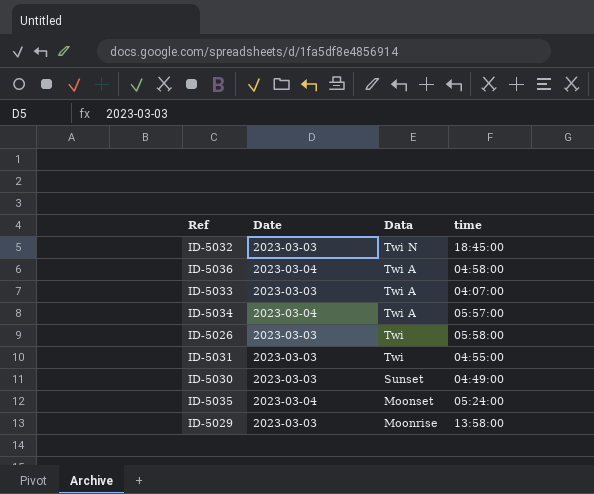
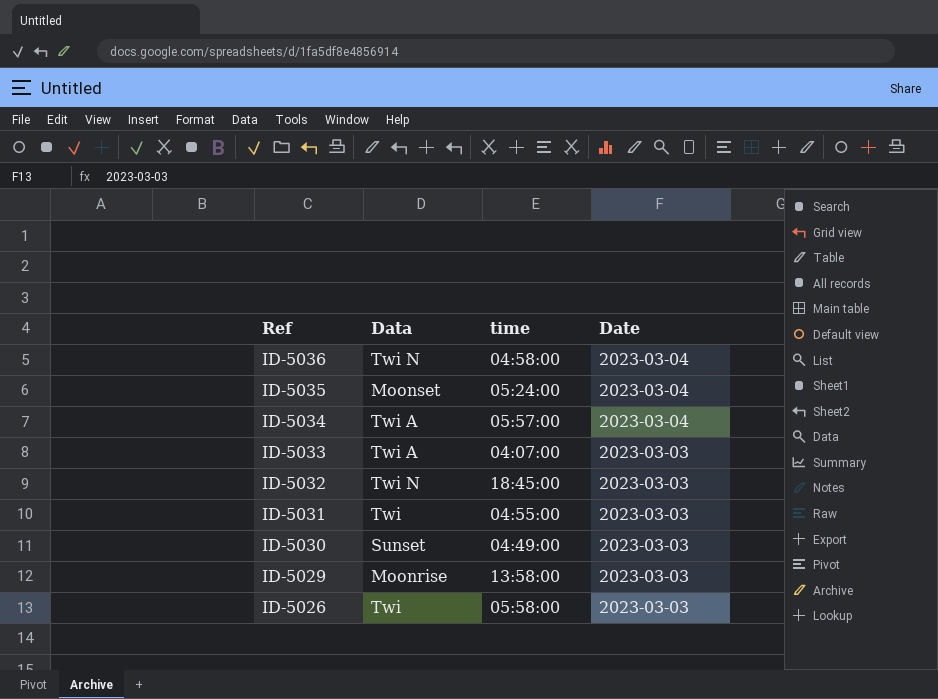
row order: Data descending -> Ref descending
column Date | position: 2 -> 4
ID-5036 | Data: Twi A -> Twi N

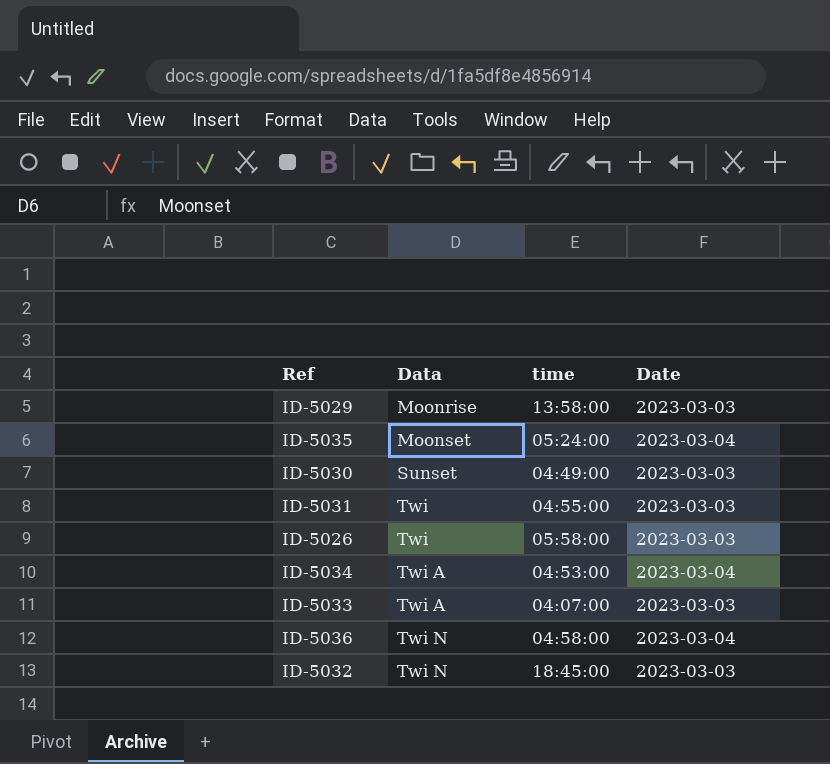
row order: Ref descending -> Data ascending
ID-5034 | time: 05:57:00 -> 04:53:00

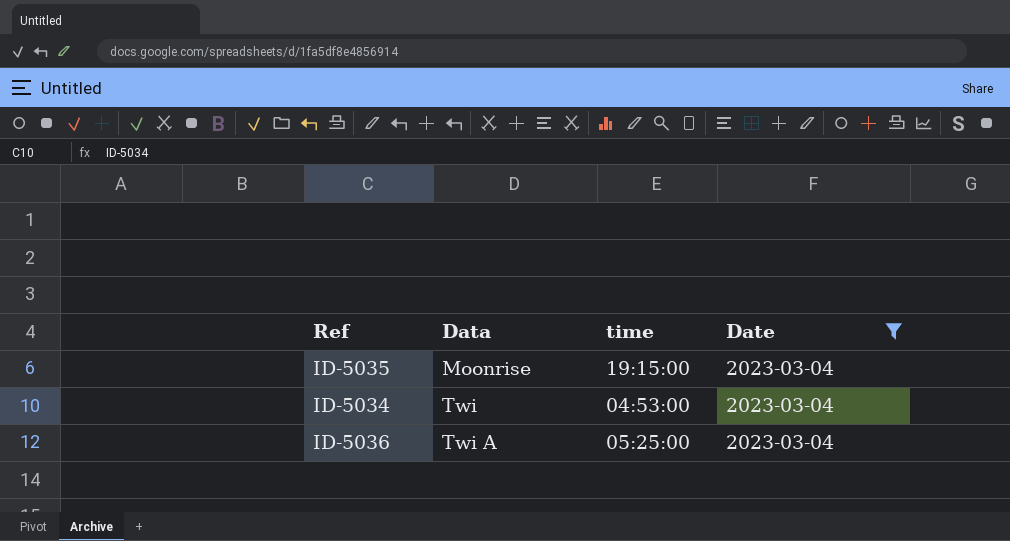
filter: none -> Date = 2023-03-04
ID-5035 | Data: Moonset -> Moonrise
ID-5035 | time: 05:24:00 -> 19:15:00
ID-5034 | Data: Twi A -> Twi
ID-5036 | Data: Twi N -> Twi A
ID-5036 | time: 04:58:00 -> 05:25:00

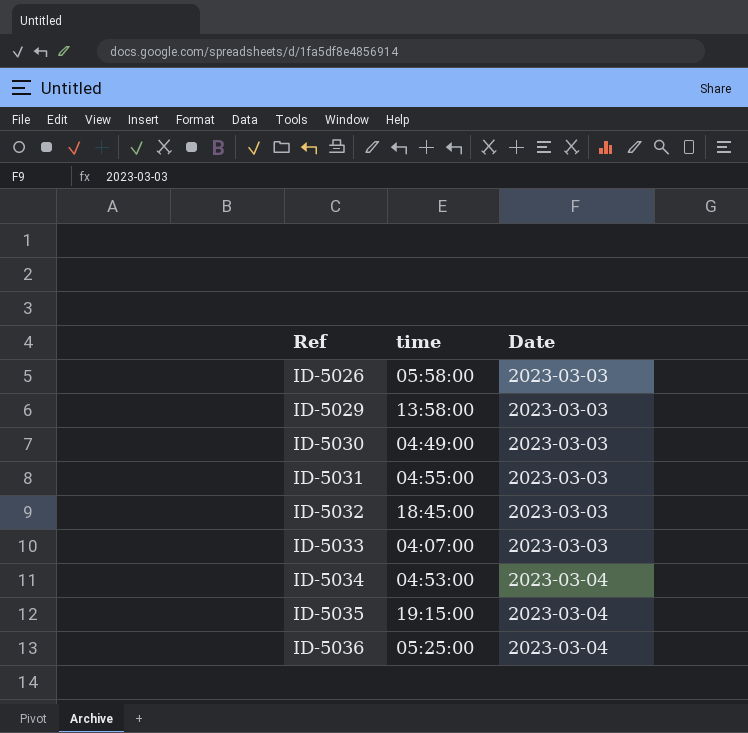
filter: Date = 2023-03-04 -> none
row order: Data ascending -> Ref ascending
column Data | position: 2 -> none

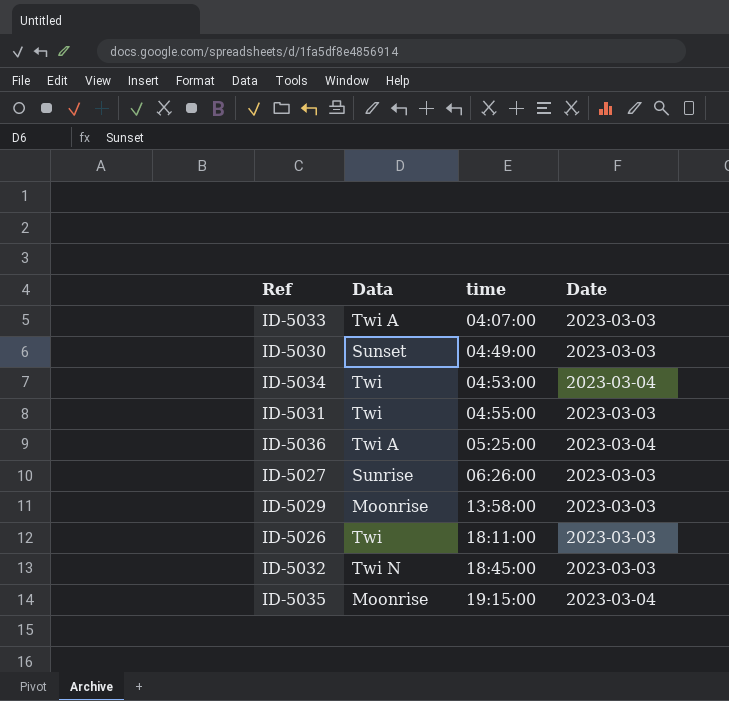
row order: Ref ascending -> time ascending
column Data | position: none -> 2
row ID-5027: none -> Sunrise | 06:26:00 | 2023-03-03
ID-5026 | time: 05:58:00 -> 18:11:00

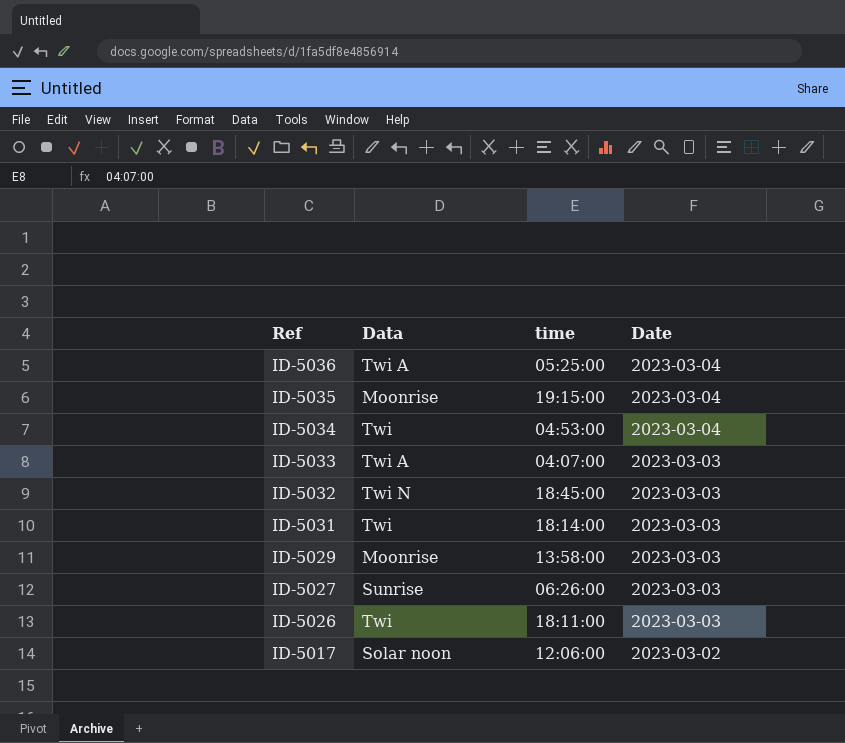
row order: time ascending -> Ref descending
row ID-5030: Sunset | 04:49:00 | 2023-03-03 -> none
ID-5031 | time: 04:55:00 -> 18:14:00
row ID-5017: none -> Solar noon | 12:06:00 | 2023-03-02

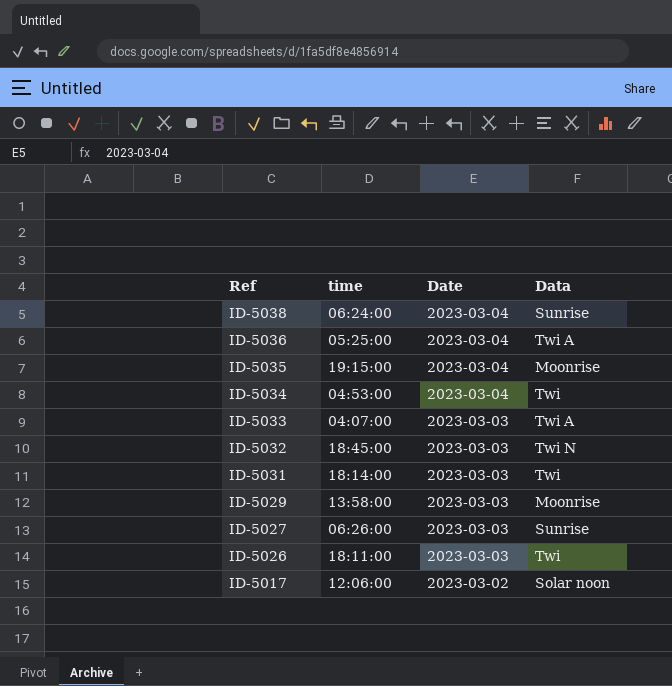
column Data | position: 2 -> 4
row ID-5038: none -> 06:24:00 | 2023-03-04 | Sunrise

